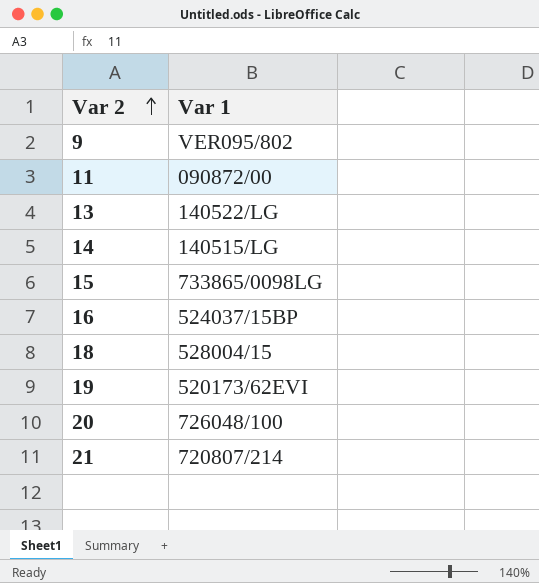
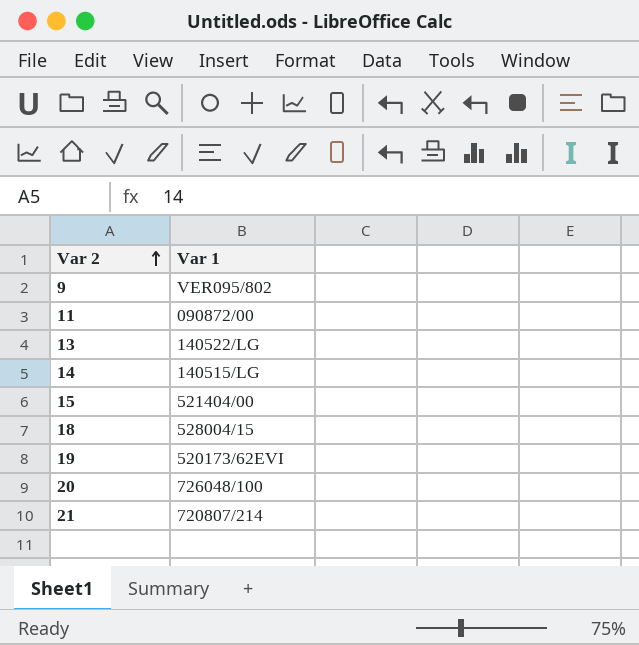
row 16: 524037/15BP -> none
15 | Var 1: 733865/0098LG -> 521404/00

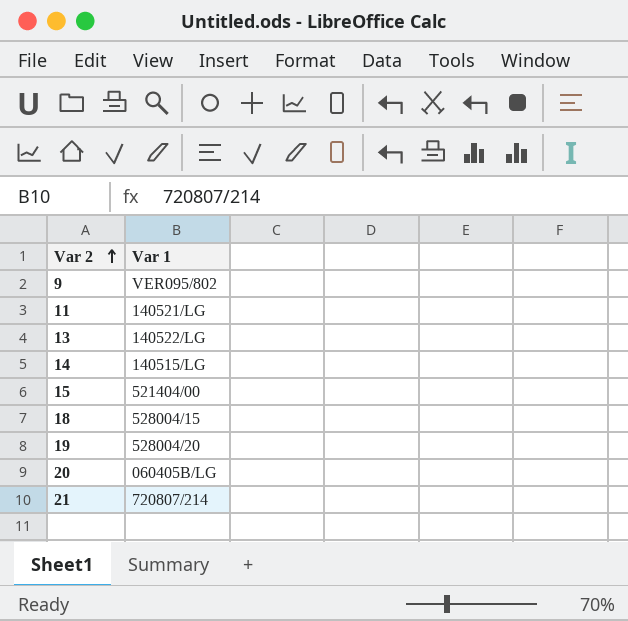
11 | Var 1: 090872/00 -> 140521/LG
19 | Var 1: 520173/62EVI -> 528004/20
20 | Var 1: 726048/100 -> 060405B/LG

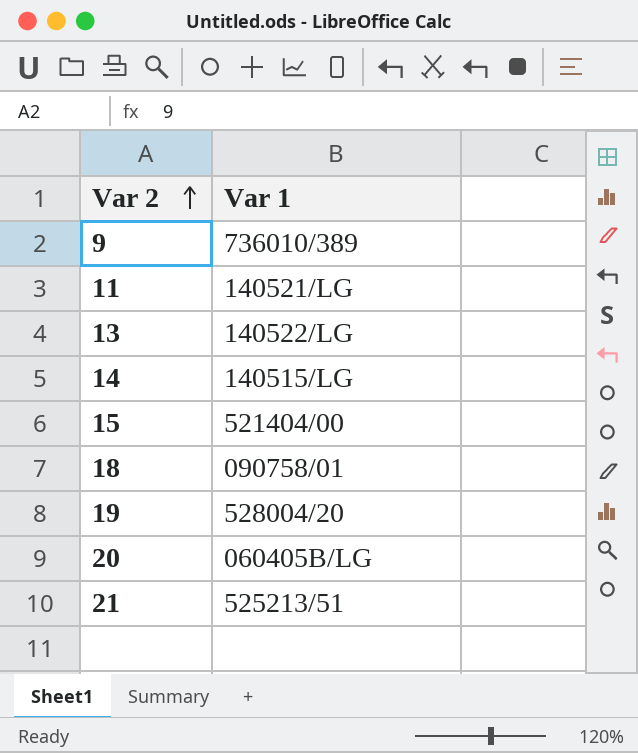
9 | Var 1: VER095/802 -> 736010/389
18 | Var 1: 528004/15 -> 090758/01
21 | Var 1: 720807/214 -> 525213/51

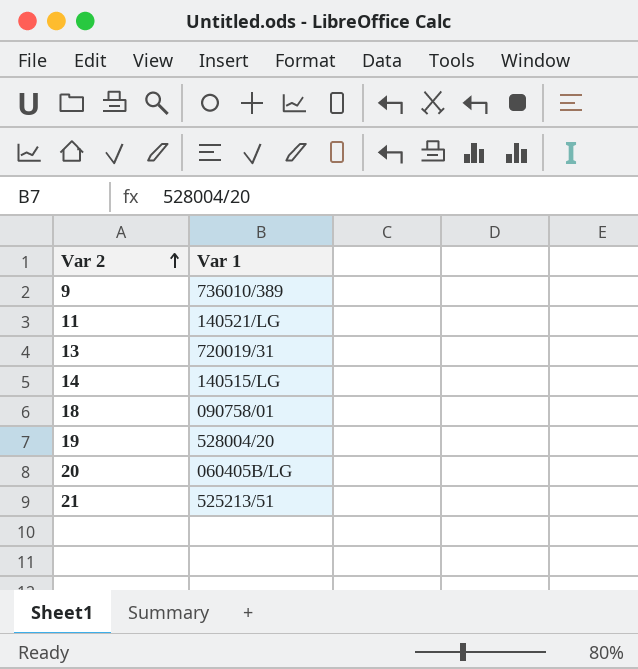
row 15: 521404/00 -> none
13 | Var 1: 140522/LG -> 720019/31

